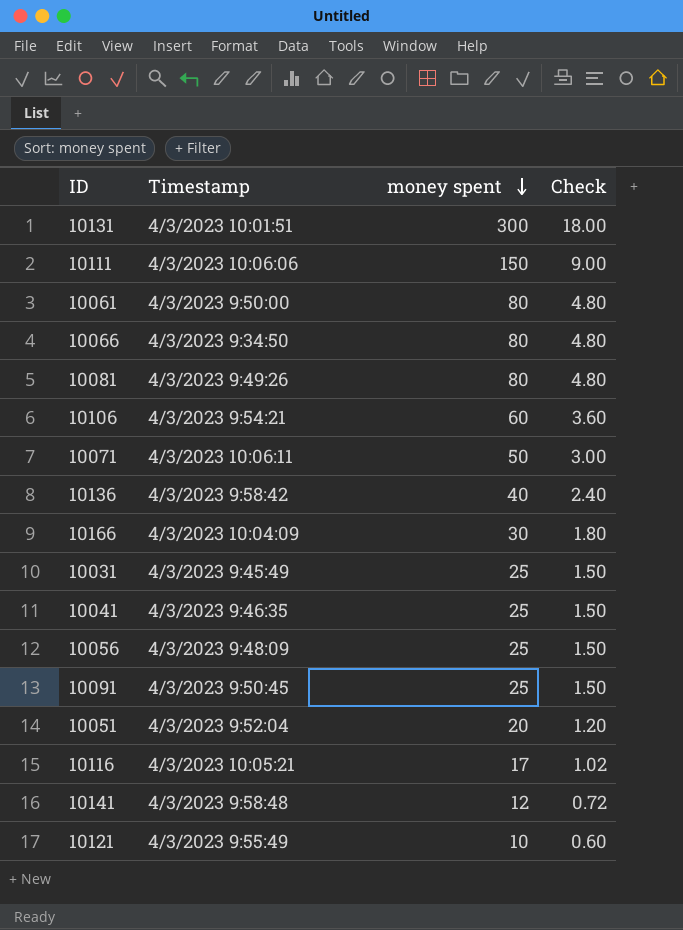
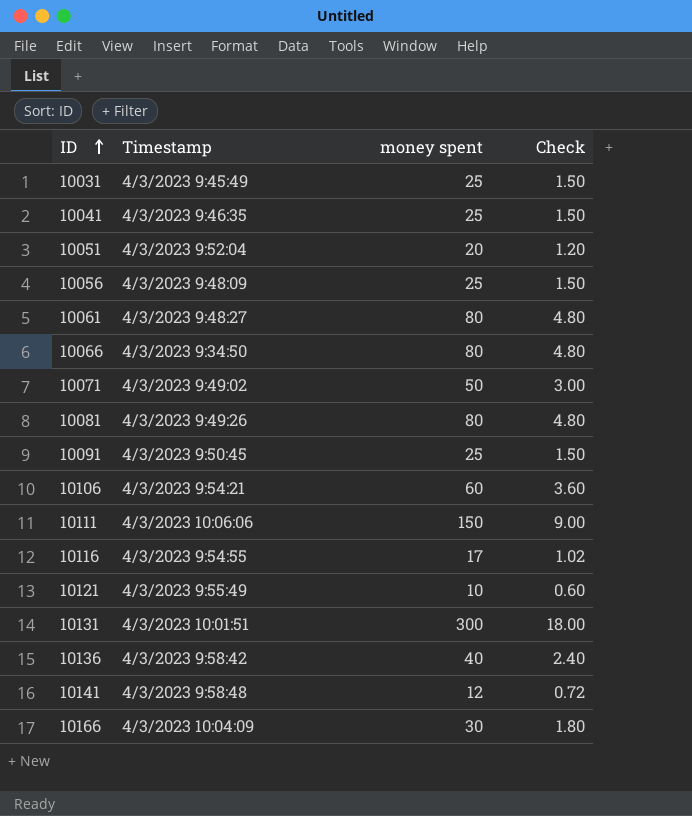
row order: money spent descending -> ID ascending
10061 | Timestamp: 4/3/2023 9:50:00 -> 4/3/2023 9:48:27
10071 | Timestamp: 4/3/2023 10:06:11 -> 4/3/2023 9:49:02
10116 | Timestamp: 4/3/2023 10:05:21 -> 4/3/2023 9:54:55

